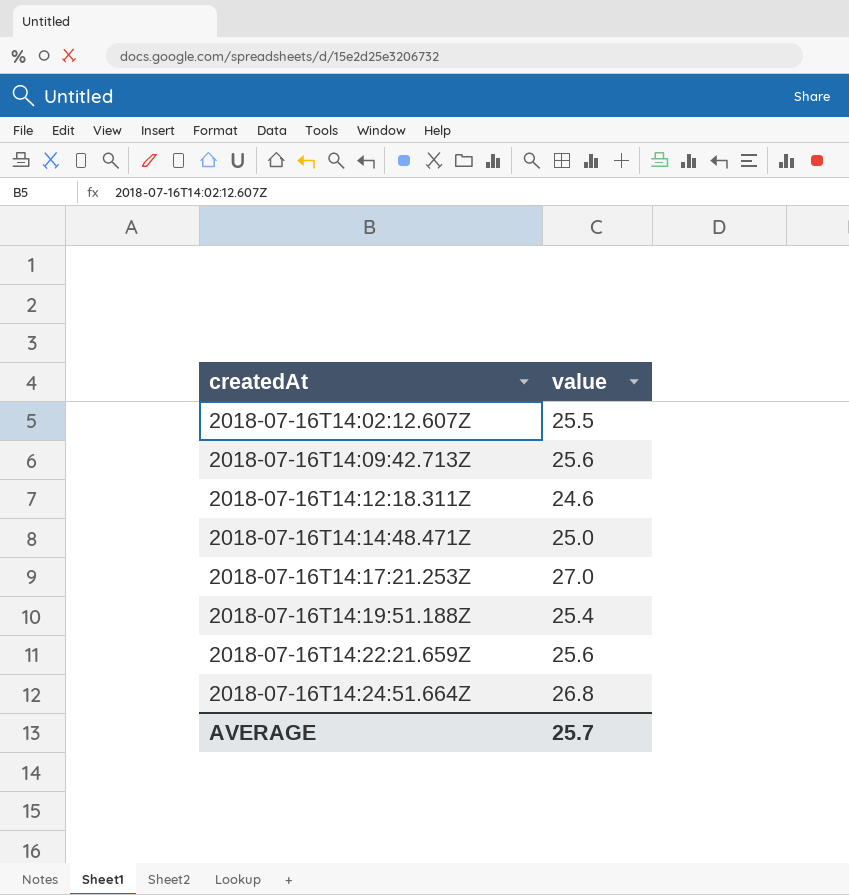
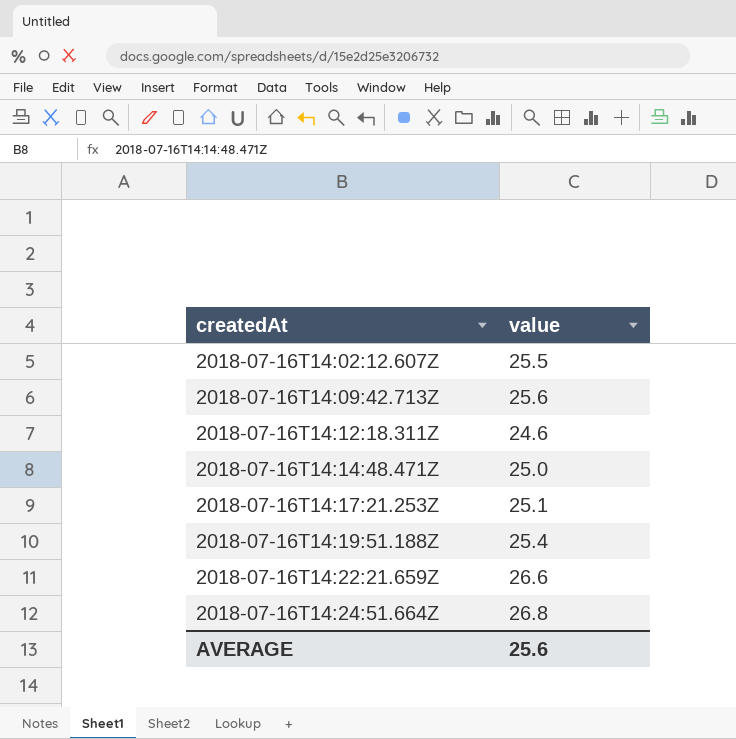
2018-07-16T14:17:21.253Z | value: 27.0 -> 25.1
2018-07-16T14:22:21.659Z | value: 25.6 -> 26.6
AVERAGE | value: 25.7 -> 25.6

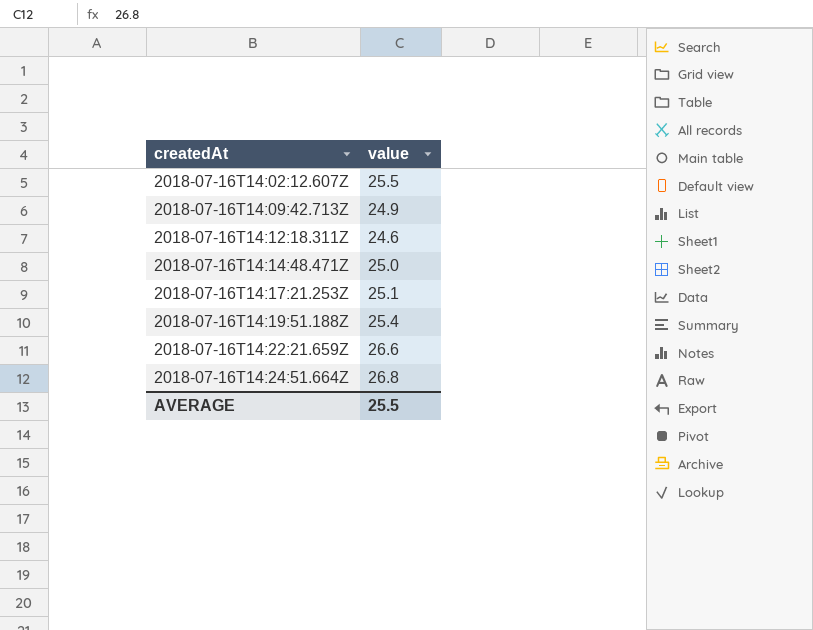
2018-07-16T14:09:42.713Z | value: 25.6 -> 24.9
AVERAGE | value: 25.6 -> 25.5

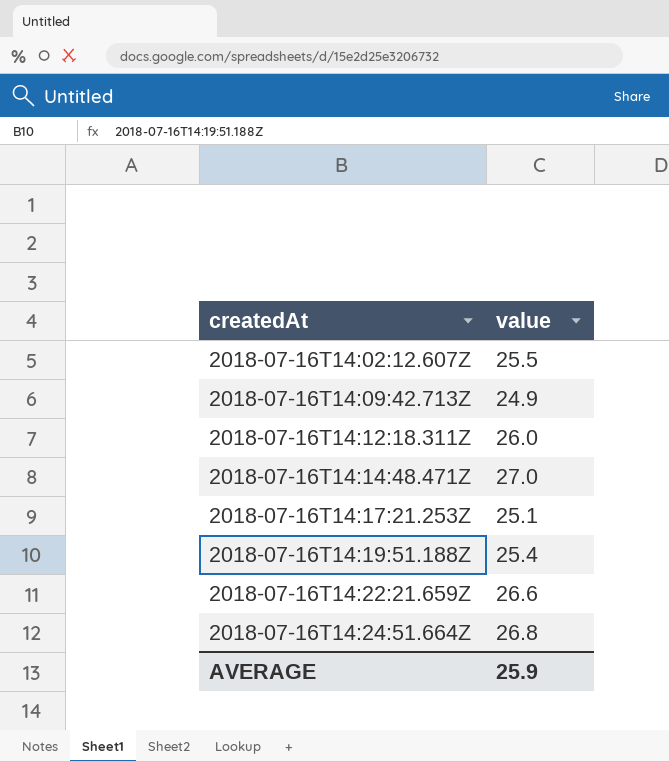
2018-07-16T14:12:18.311Z | value: 24.6 -> 26.0
2018-07-16T14:14:48.471Z | value: 25.0 -> 27.0
AVERAGE | value: 25.5 -> 25.9

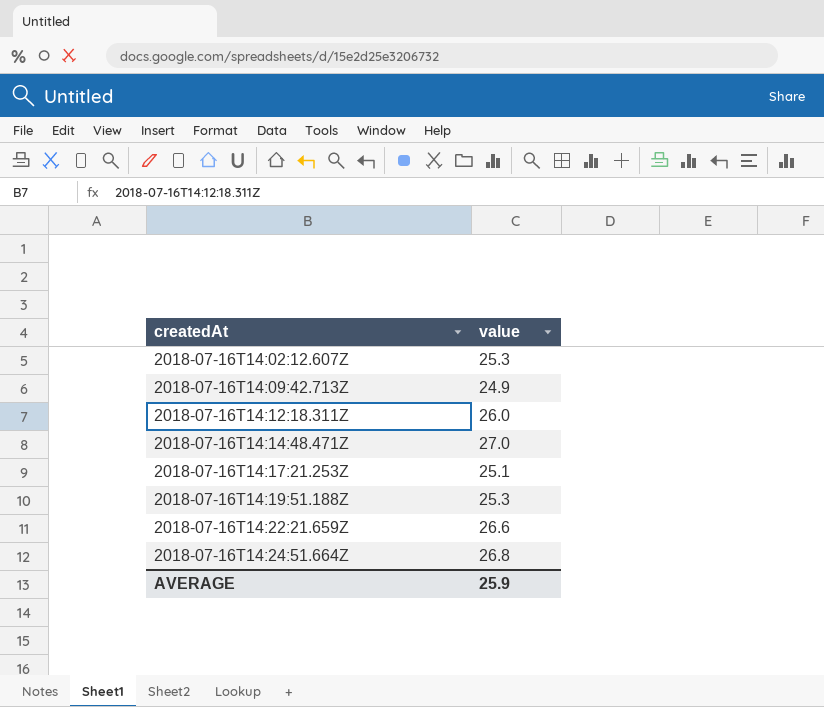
2018-07-16T14:02:12.607Z | value: 25.5 -> 25.3
2018-07-16T14:19:51.188Z | value: 25.4 -> 25.3

